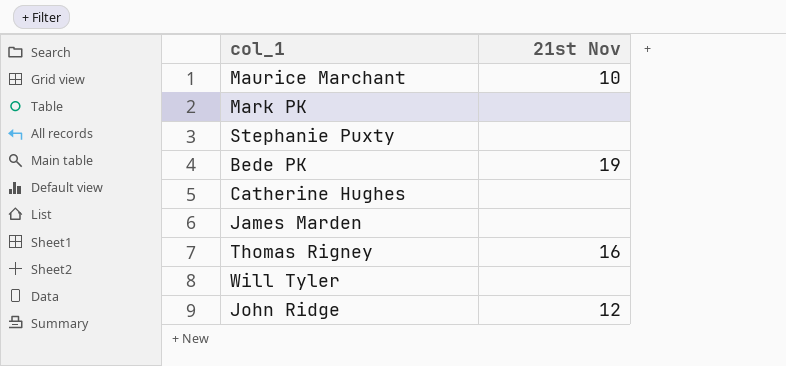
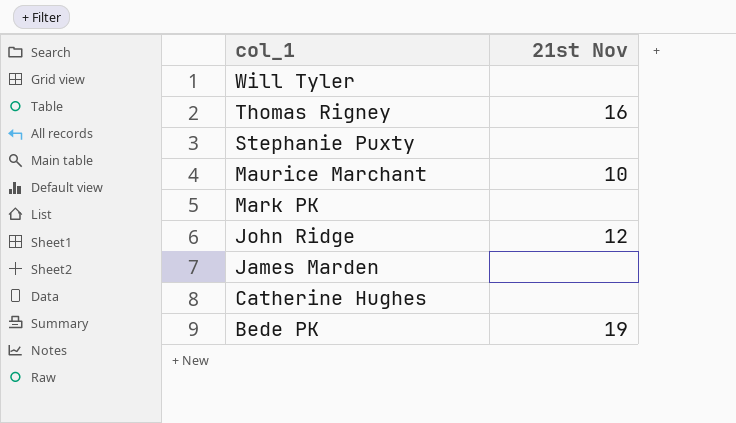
row order: none -> col_1 descending

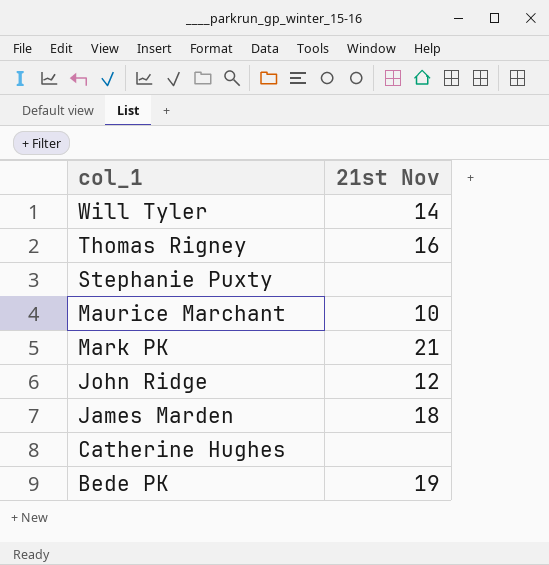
Will Tyler | 21st Nov: none -> 14
Mark PK | 21st Nov: none -> 21
James Marden | 21st Nov: none -> 18

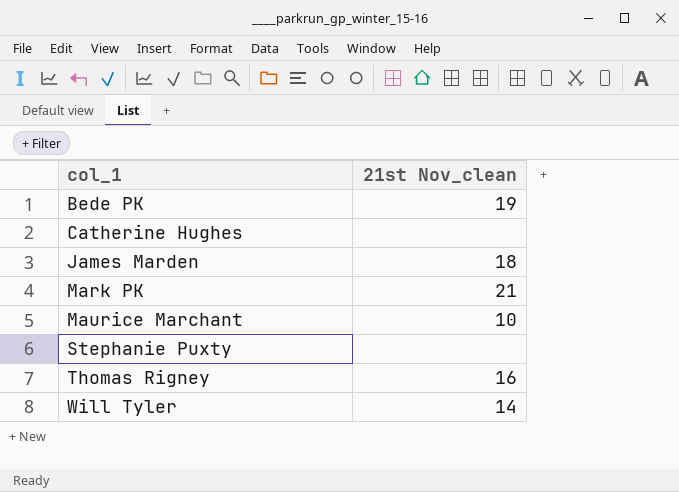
row order: col_1 descending -> col_1 ascending
column name: 21st Nov -> 21st Nov_clean
row John Ridge: 12 -> none

